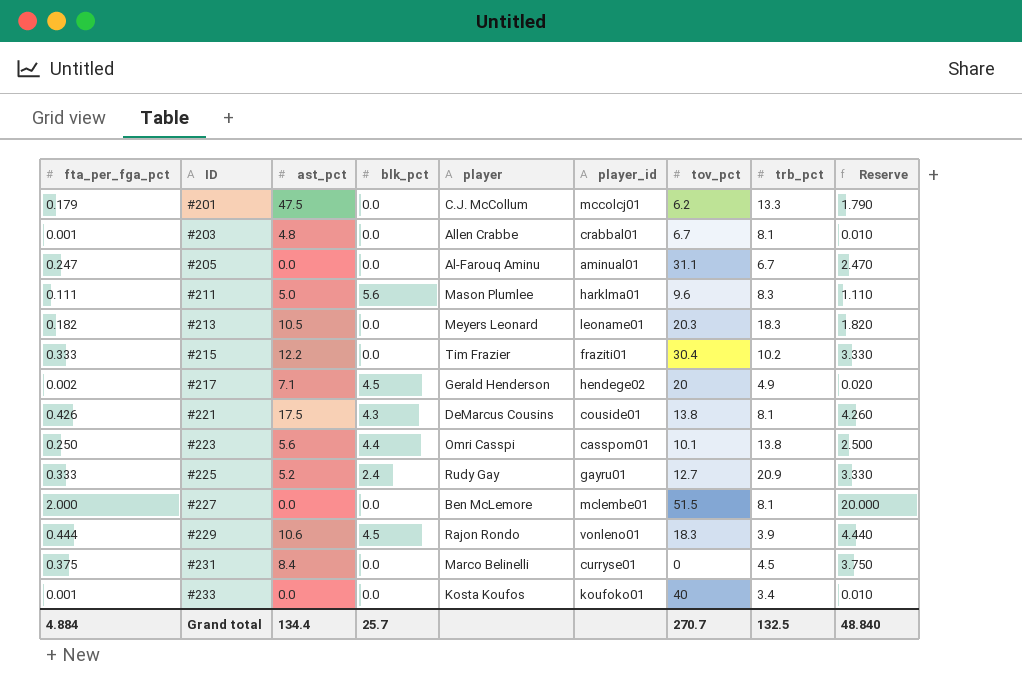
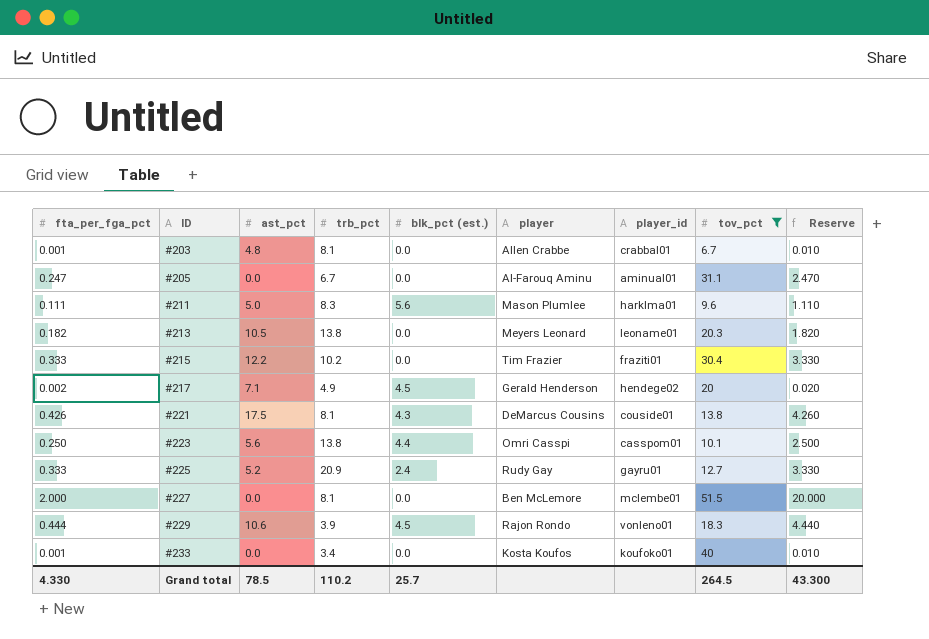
filter: none -> tov_pct >= 6.7
column trb_pct | position: 8 -> 4
column name: blk_pct -> blk_pct (est.)
#213 | trb_pct: 18.3 -> 13.8
Grand total | fta_per_fga_pct: 4.884 -> 4.330
Grand total | ast_pct: 134.4 -> 78.5
Grand total | trb_pct: 132.5 -> 110.2
Grand total | tov_pct: 270.7 -> 264.5
Grand total | Reserve: 48.840 -> 43.300

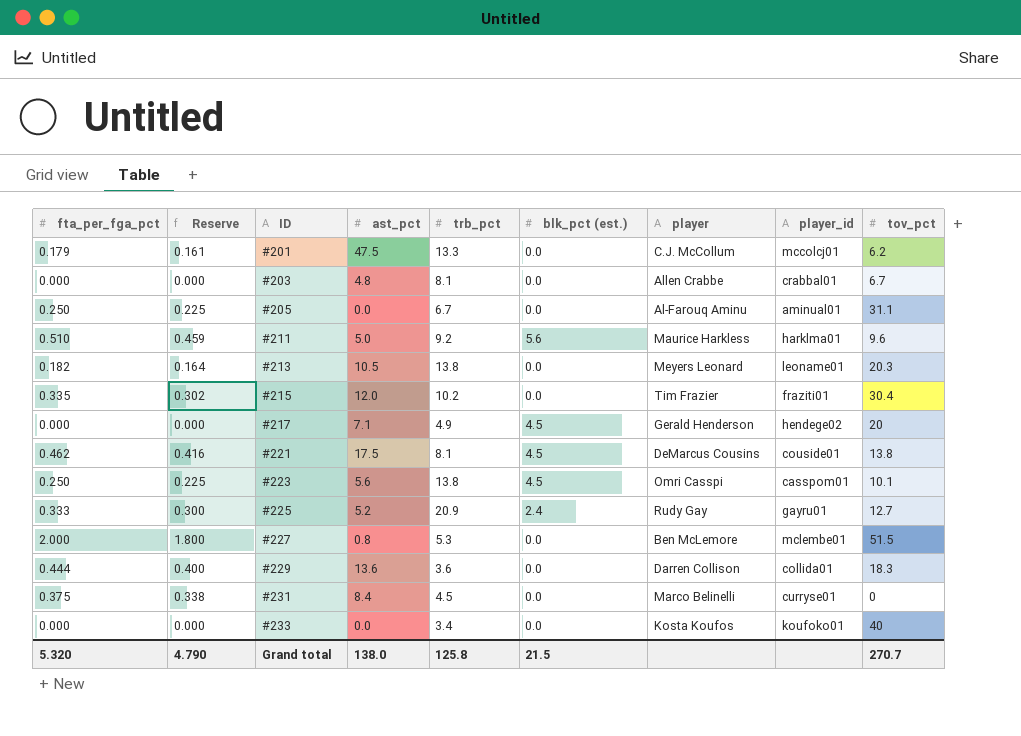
filter: tov_pct >= 6.7 -> none
column Reserve | formula: [fta_per_fga_pct] * 10 -> [fta_per_fga_pct] * 0.9
column Reserve | position: 9 -> 2
#203 | fta_per_fga_pct: 0.001 -> 0.000
#205 | fta_per_fga_pct: 0.247 -> 0.250
#211 | fta_per_fga_pct: 0.111 -> 0.510
#211 | trb_pct: 8.3 -> 9.2
#211 | player: Mason Plumlee -> Maurice Harkless
#215 | fta_per_fga_pct: 0.333 -> 0.335
#215 | ast_pct: 12.2 -> 12.0
#217 | fta_per_fga_pct: 0.002 -> 0.000
#221 | fta_per_fga_pct: 0.426 -> 0.462
#221 | blk_pct (est.): 4.3 -> 4.5
#223 | blk_pct (est.): 4.4 -> 4.5
#227 | ast_pct: 0.0 -> 0.8
#227 | trb_pct: 8.1 -> 5.3
#229 | ast_pct: 10.6 -> 13.6
#229 | trb_pct: 3.9 -> 3.6
#229 | blk_pct (est.): 4.5 -> 0.0
#229 | player: Rajon Rondo -> Darren Collison
#229 | player_id: vonleno01 -> collida01
#233 | fta_per_fga_pct: 0.001 -> 0.000
Grand total | fta_per_fga_pct: 4.330 -> 5.320
Grand total | Reserve: 43.300 -> 4.790
Grand total | ast_pct: 78.5 -> 138.0
Grand total | trb_pct: 110.2 -> 125.8
Grand total | blk_pct (est.): 25.7 -> 21.5
Grand total | tov_pct: 264.5 -> 270.7

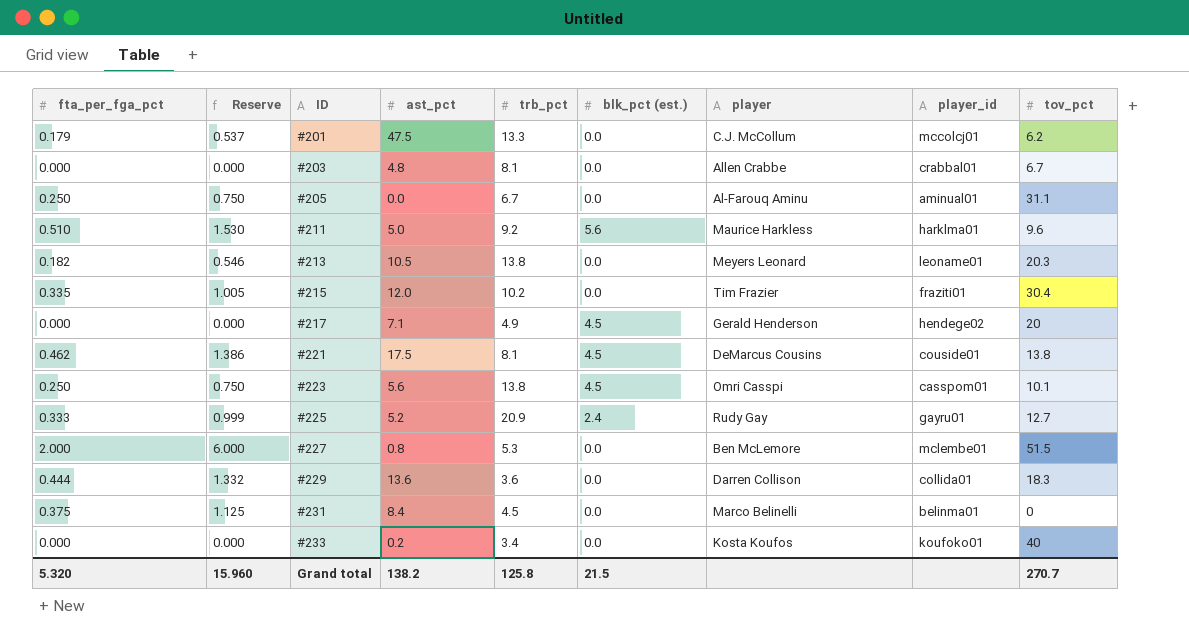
column Reserve | formula: [fta_per_fga_pct] * 0.9 -> [fta_per_fga_pct] * 3
#231 | player_id: curryse01 -> belinma01
#233 | ast_pct: 0.0 -> 0.2
Grand total | Reserve: 4.790 -> 15.960
Grand total | ast_pct: 138.0 -> 138.2

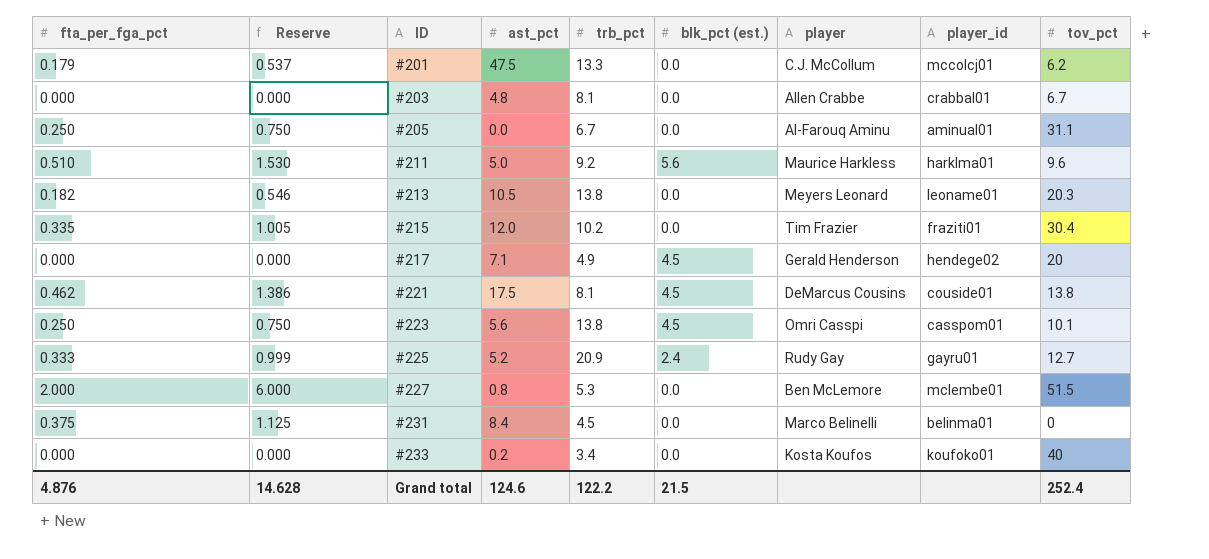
row #229: 0.444 | 1.332 | 13.6 | 3.6 | 0.0 | Darren Collison | collida01 | 18.3 -> none
Grand total | fta_per_fga_pct: 5.320 -> 4.876
Grand total | Reserve: 15.960 -> 14.628
Grand total | ast_pct: 138.2 -> 124.6
Grand total | trb_pct: 125.8 -> 122.2
Grand total | tov_pct: 270.7 -> 252.4

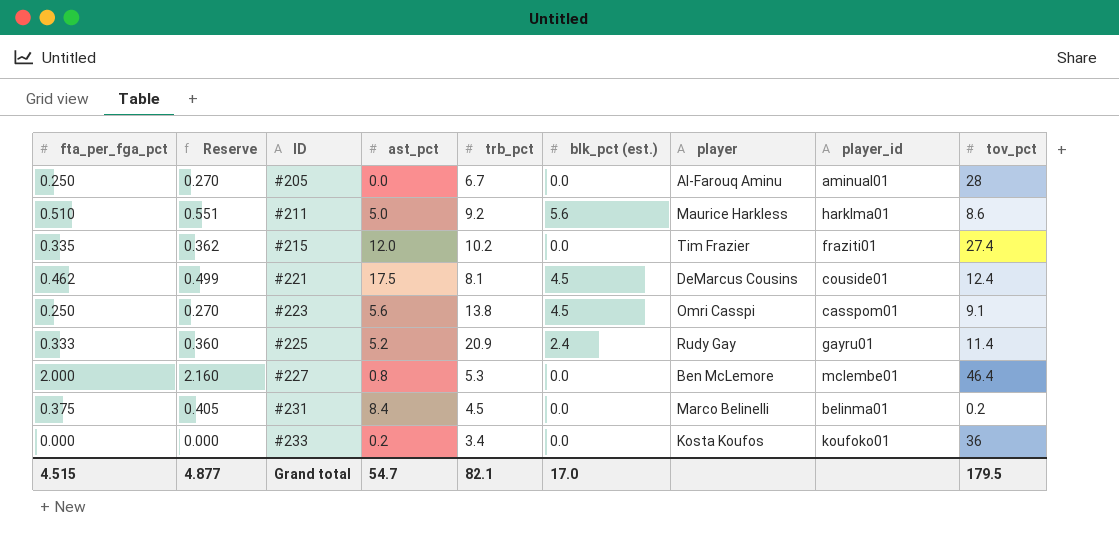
column Reserve | formula: [fta_per_fga_pct] * 3 -> [fta_per_fga_pct] * 1.08
row #201: 0.179 | 0.537 | 47.5 | 13.3 | 0.0 | C.J. McCollum | mccolcj01 | 6.2 -> none
row #203: 0.000 | 0.000 | 4.8 | 8.1 | 0.0 | Allen Crabbe | crabbal01 | 6.7 -> none
row #213: 0.182 | 0.546 | 10.5 | 13.8 | 0.0 | Meyers Leonard | leoname01 | 20.3 -> none
row #217: 0.000 | 0.000 | 7.1 | 4.9 | 4.5 | Gerald Henderson | hendege02 | 20 -> none
#205 | tov_pct: 31.1 -> 28
#211 | tov_pct: 9.6 -> 8.6
#215 | tov_pct: 30.4 -> 27.4
#221 | tov_pct: 13.8 -> 12.4
#223 | tov_pct: 10.1 -> 9.1
#225 | tov_pct: 12.7 -> 11.4
#227 | tov_pct: 51.5 -> 46.4
#231 | tov_pct: 0 -> 0.2
#233 | tov_pct: 40 -> 36
Grand total | fta_per_fga_pct: 4.876 -> 4.515
Grand total | Reserve: 14.628 -> 4.877
Grand total | ast_pct: 124.6 -> 54.7
Grand total | trb_pct: 122.2 -> 82.1
Grand total | blk_pct (est.): 21.5 -> 17.0
Grand total | tov_pct: 252.4 -> 179.5

